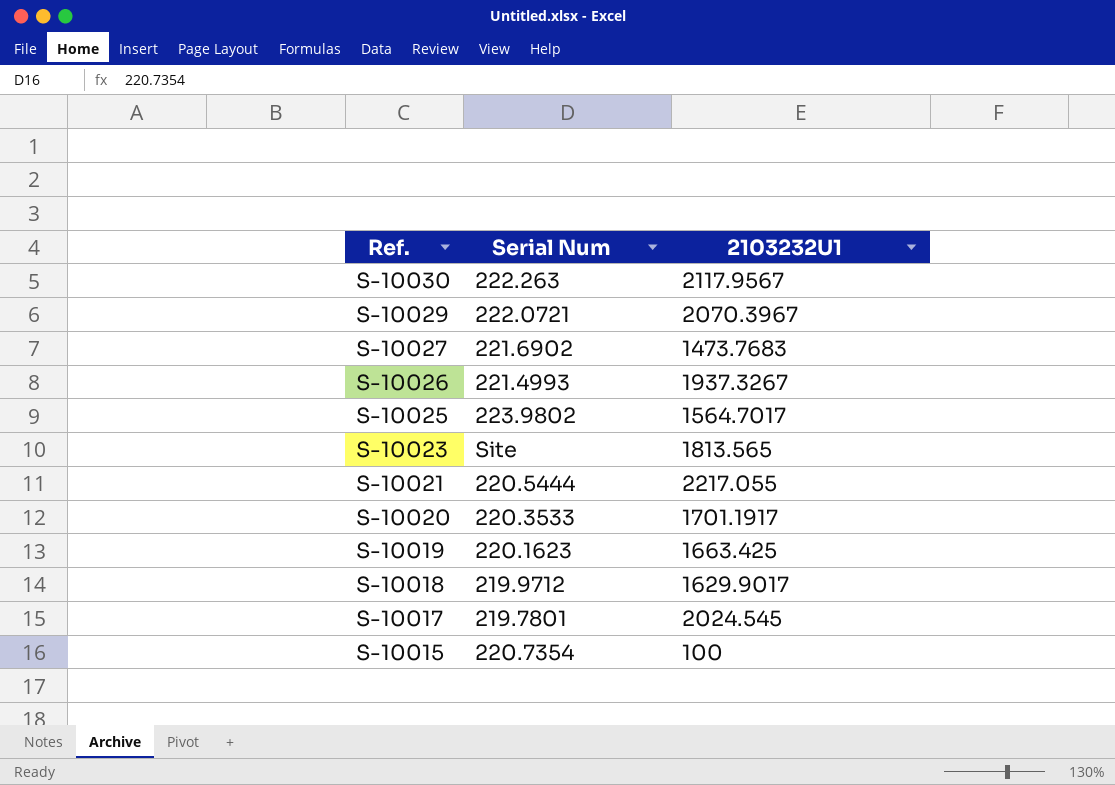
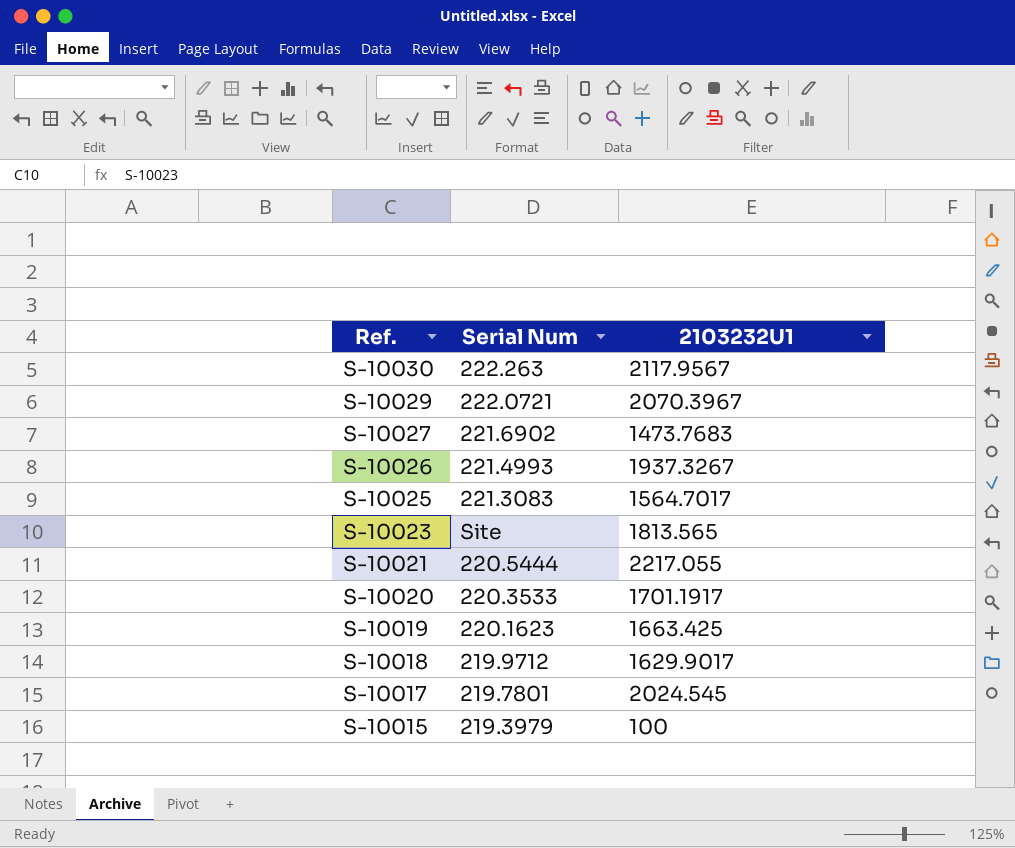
S-10025 | Serial Num: 223.9802 -> 221.3083
S-10015 | Serial Num: 220.7354 -> 219.3979

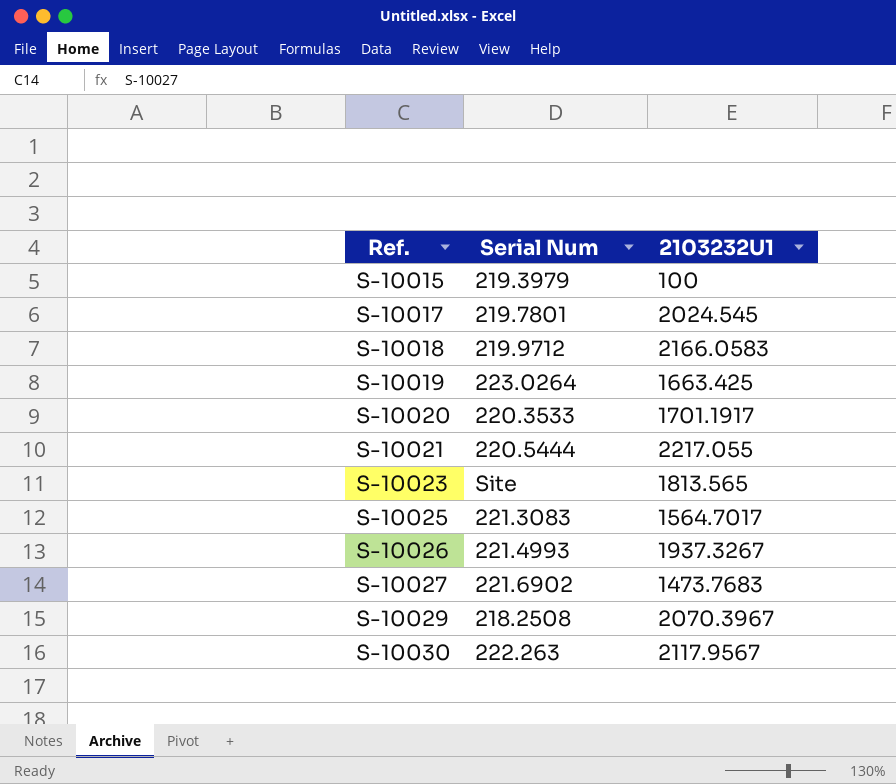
row order: Ref. descending -> Ref. ascending
S-10018 | 2103232U1: 1629.9017 -> 2166.0583
S-10019 | Serial Num: 220.1623 -> 223.0264
S-10029 | Serial Num: 222.0721 -> 218.2508

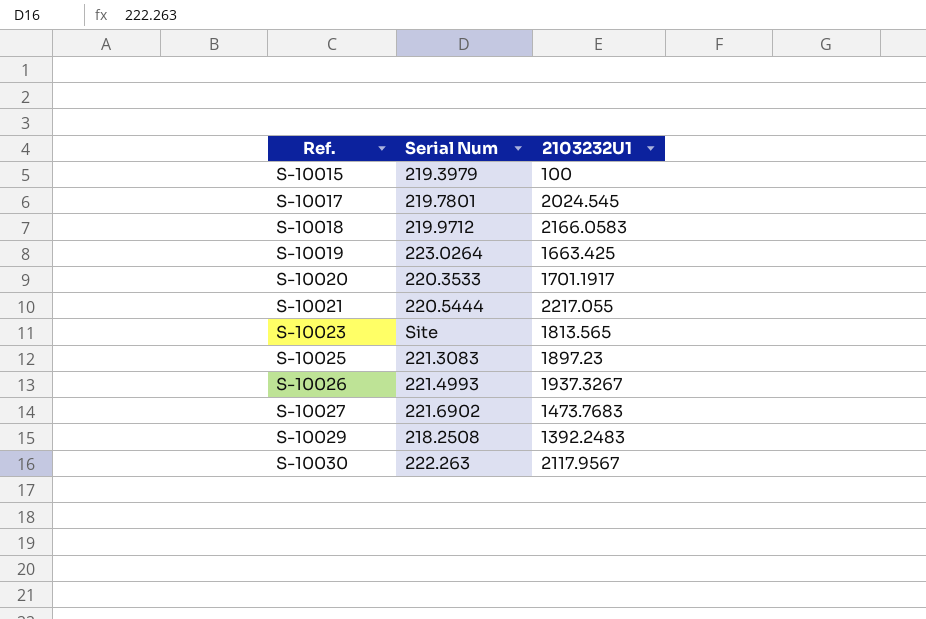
S-10025 | 2103232U1: 1564.7017 -> 1897.23
S-10029 | 2103232U1: 2070.3967 -> 1392.2483

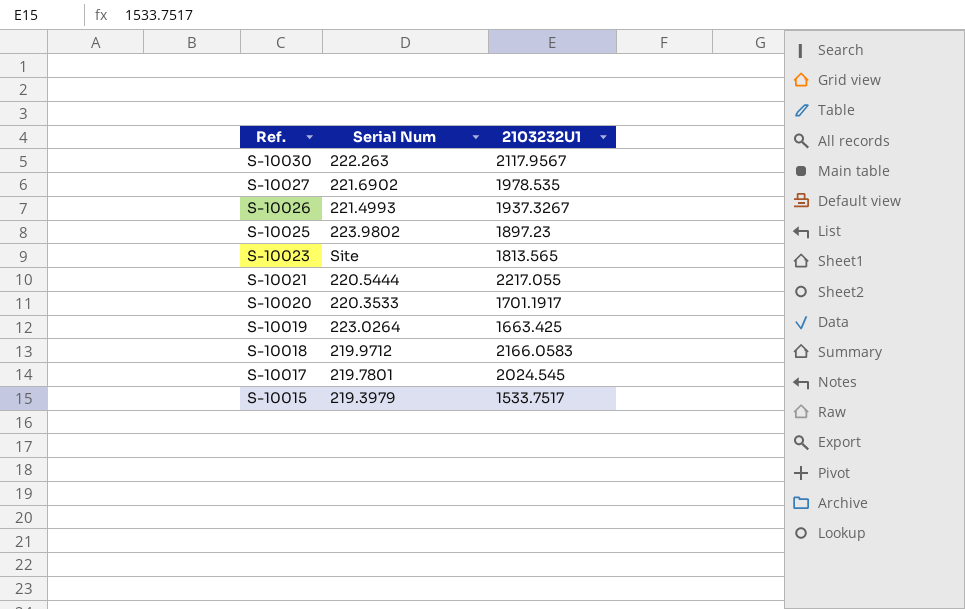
row order: Ref. ascending -> Ref. descending
row S-10029: 218.2508 | 1392.2483 -> none
S-10027 | 2103232U1: 1473.7683 -> 1978.535
S-10025 | Serial Num: 221.3083 -> 223.9802
S-10015 | 2103232U1: 100 -> 1533.7517

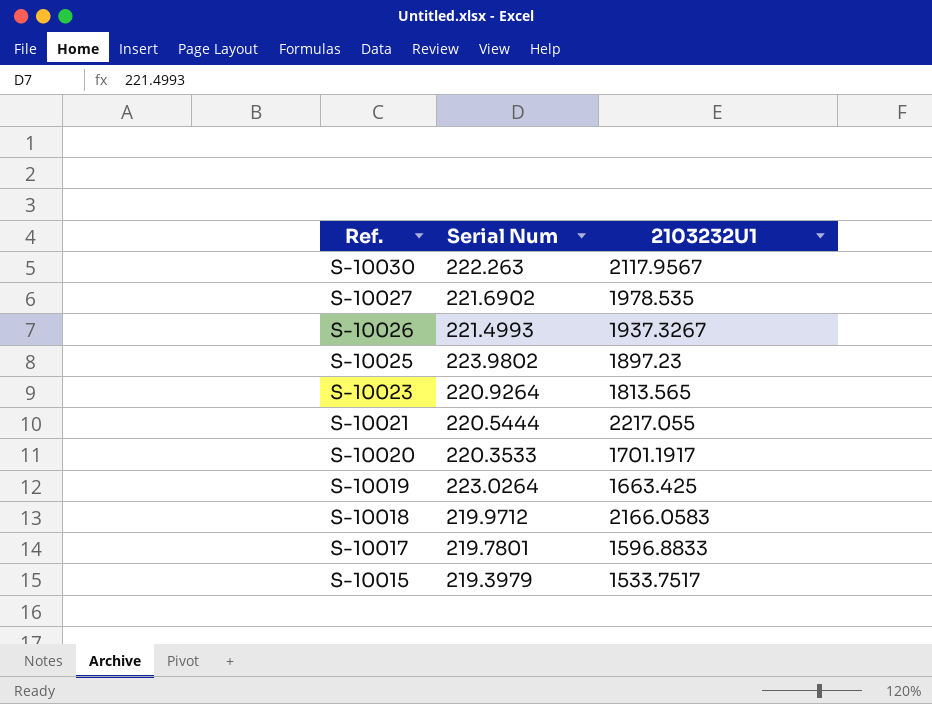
S-10023 | Serial Num: Site -> 220.9264
S-10017 | 2103232U1: 2024.545 -> 1596.8833

